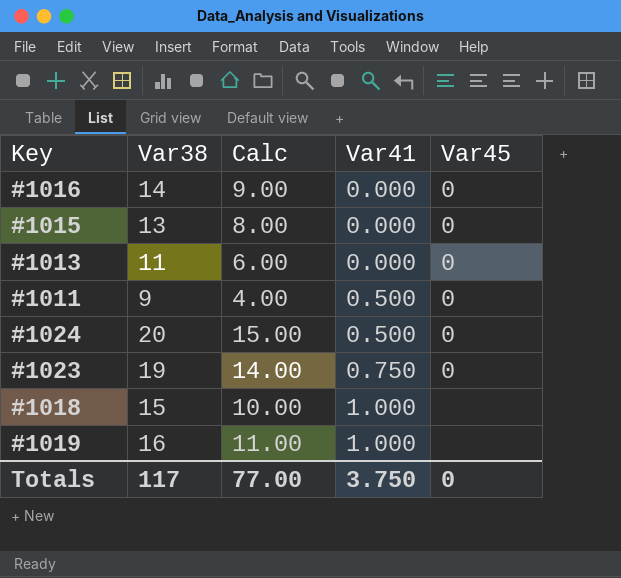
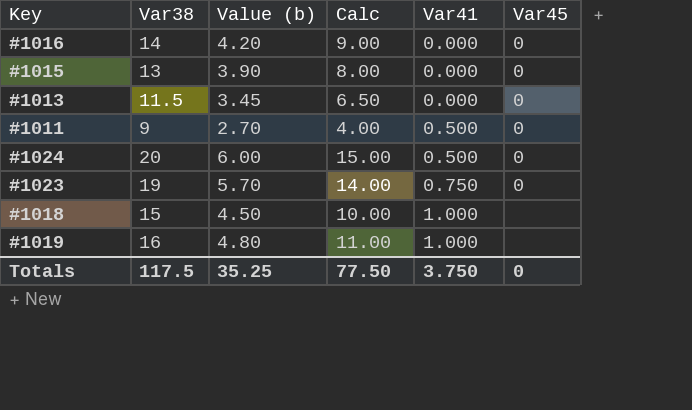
column Value (b) | formula: none -> [Var38] * 0.3
#1013 | Var38: 11 -> 11.5
#1013 | Calc: 6.00 -> 6.50
Totals | Var38: 117 -> 117.5
Totals | Calc: 77.00 -> 77.50

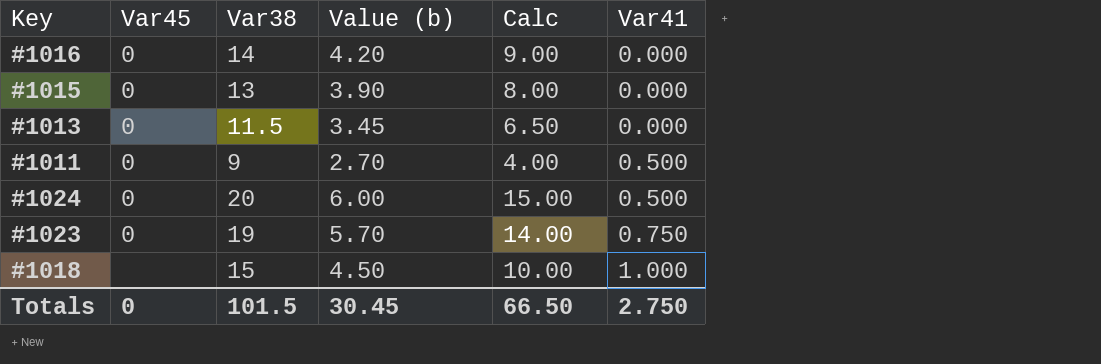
column Var45 | position: 6 -> 2
row #1019: 16 | 4.80 | 11.00 | 1.000 | none -> none
Totals | Var38: 117.5 -> 101.5
Totals | Value (b): 35.25 -> 30.45
Totals | Calc: 77.50 -> 66.50
Totals | Var41: 3.750 -> 2.750

